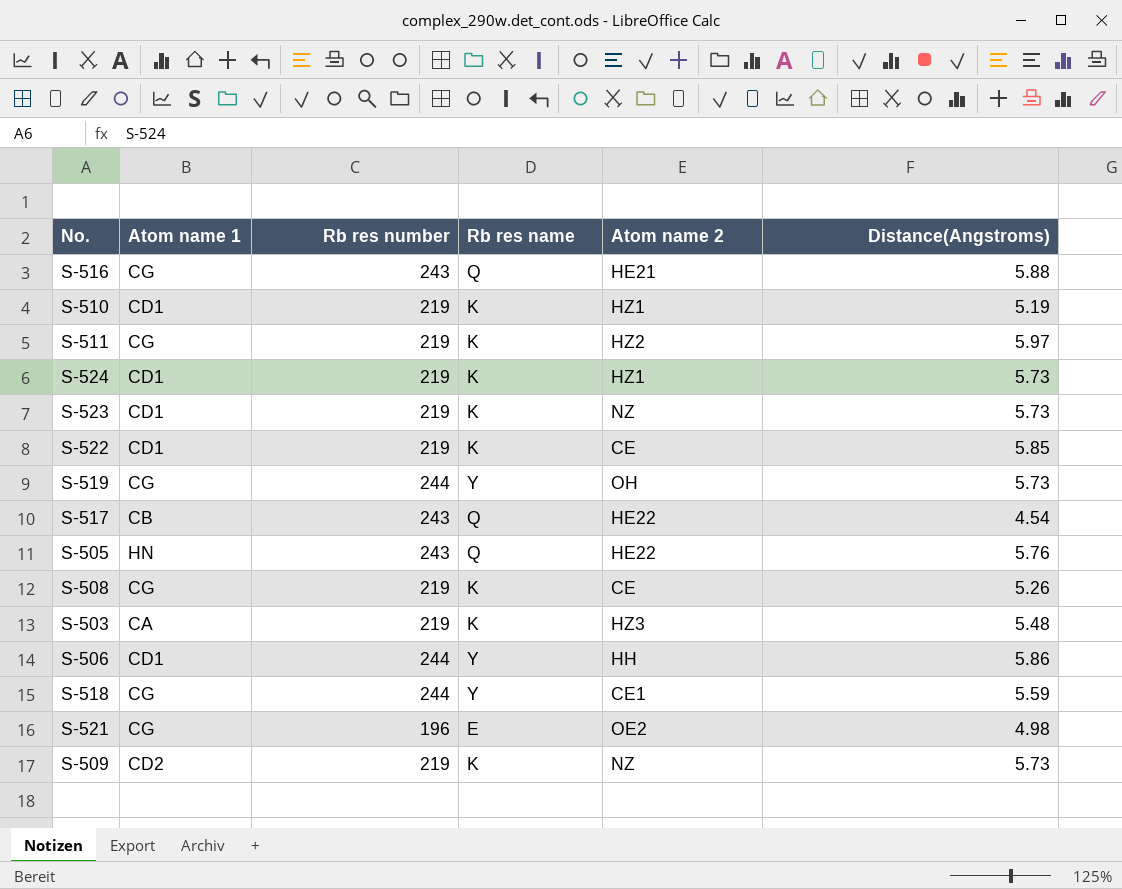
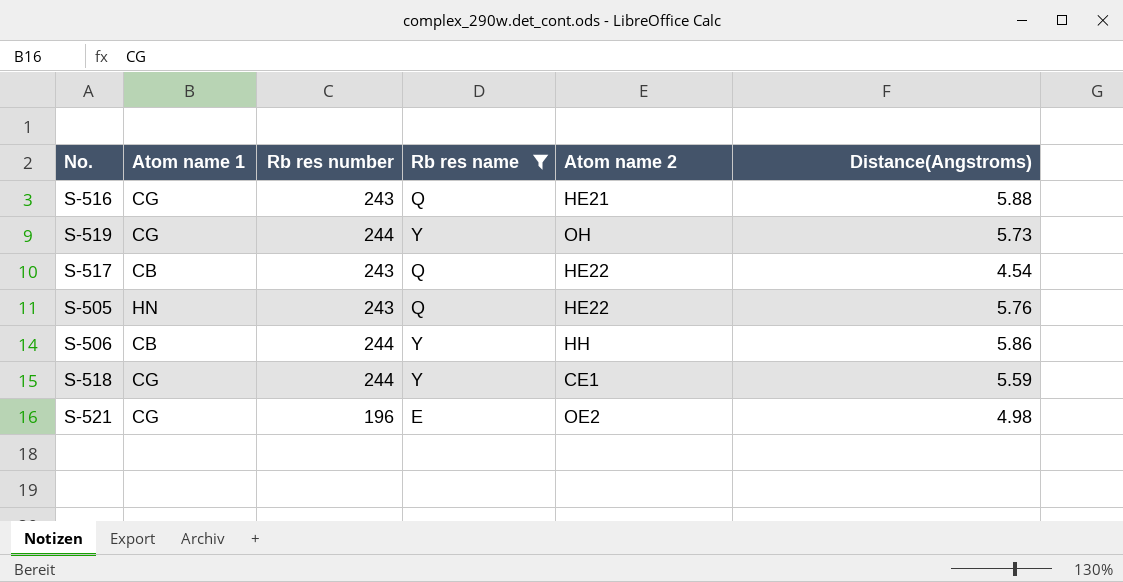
filter: none -> Rb res name != K
S-506 | Atom name 1: CD1 -> CB

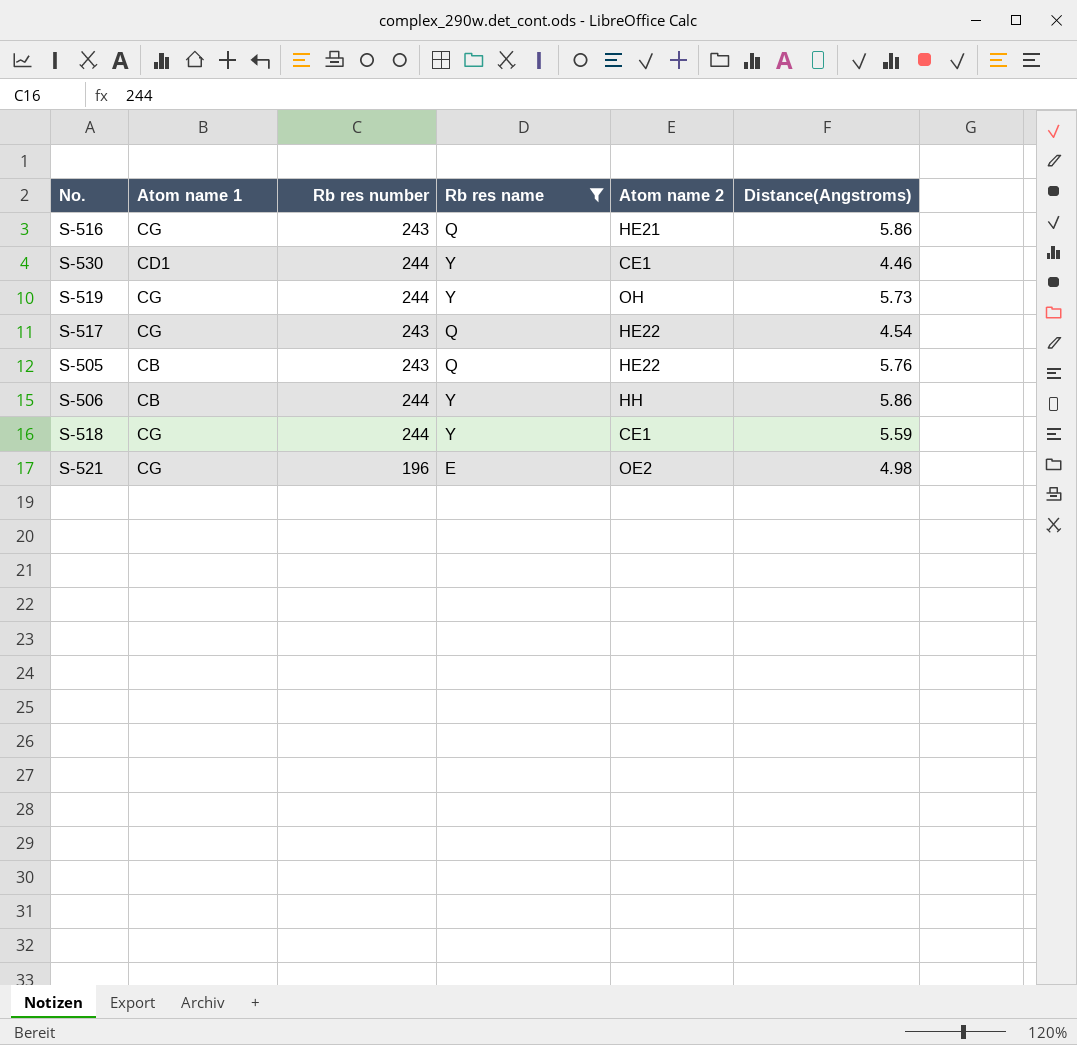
S-516 | Distance(Angstroms): 5.88 -> 5.86
row S-530: none -> CD1 | 244 | Y | CE1 | 4.46
S-517 | Atom name 1: CB -> CG
S-505 | Atom name 1: HN -> CB

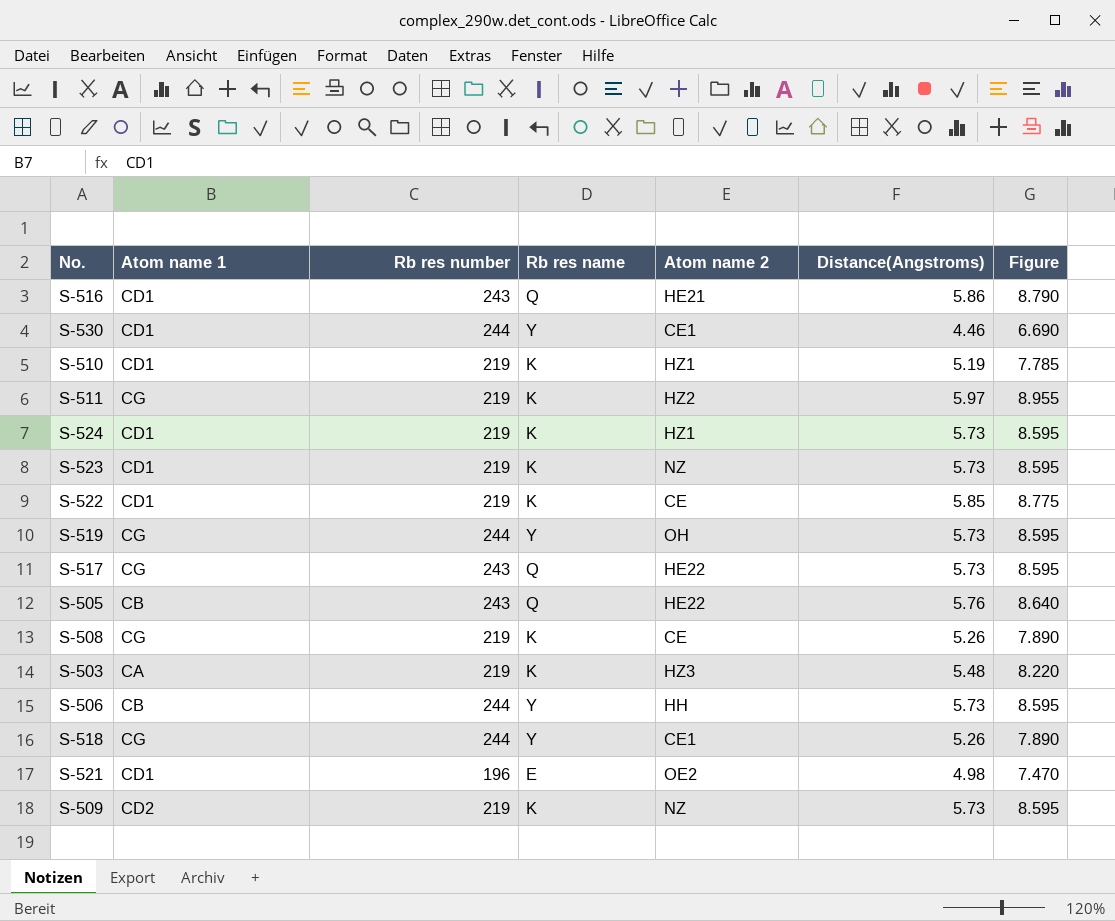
filter: Rb res name != K -> none
column Figure | formula: none -> [Distance(Angstroms)] * 1.5
S-516 | Atom name 1: CG -> CD1
S-517 | Distance(Angstroms): 4.54 -> 5.73
S-506 | Distance(Angstroms): 5.86 -> 5.73
S-518 | Distance(Angstroms): 5.59 -> 5.26
S-521 | Atom name 1: CG -> CD1

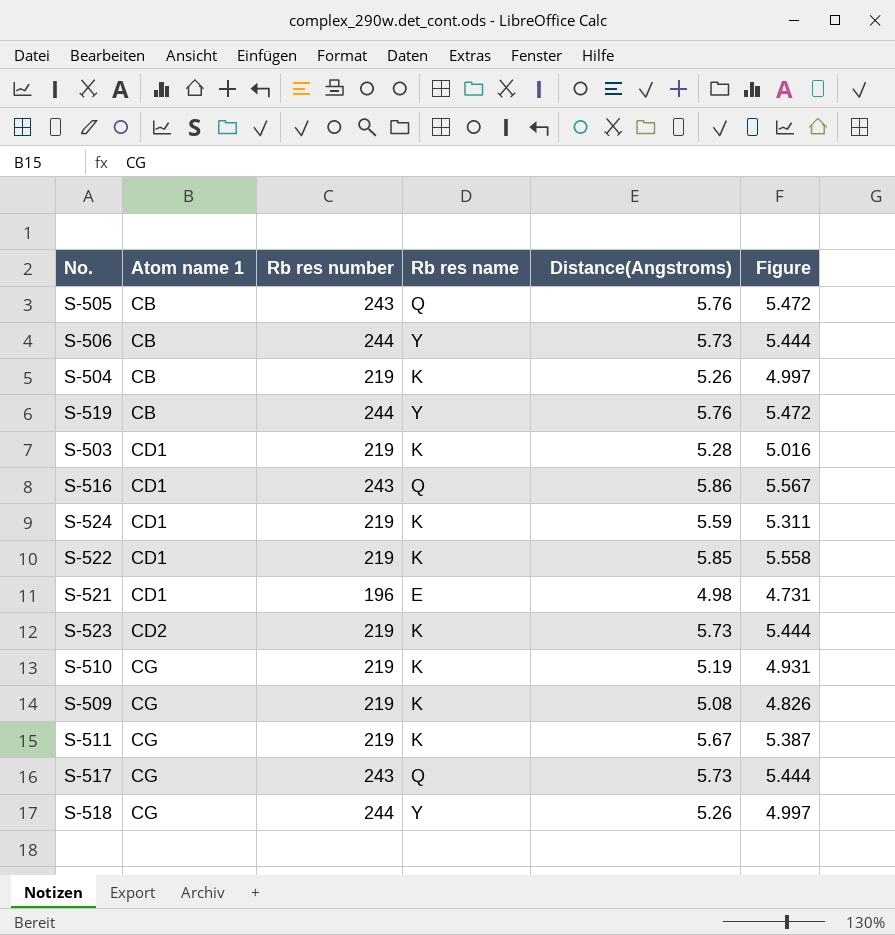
row order: none -> Atom name 1 ascending
column Atom name 2 | position: 5 -> none
column Figure | formula: [Distance(Angstroms)] * 1.5 -> [Distance(Angstroms)] * 0.95
row S-530: CD1 | 244 | Y | CE1 | 4.46 | 6.690 -> none
row S-508: CG | 219 | K | CE | 5.26 | 7.890 -> none
row S-504: none -> CB | 219 | K | 5.26 | 4.997
S-519 | Atom name 1: CG -> CB
S-519 | Distance(Angstroms): 5.73 -> 5.76
S-503 | Atom name 1: CA -> CD1
S-503 | Distance(Angstroms): 5.48 -> 5.28
S-524 | Distance(Angstroms): 5.73 -> 5.59
S-523 | Atom name 1: CD1 -> CD2
S-510 | Atom name 1: CD1 -> CG
S-509 | Atom name 1: CD2 -> CG
S-509 | Distance(Angstroms): 5.73 -> 5.08
S-511 | Distance(Angstroms): 5.97 -> 5.67

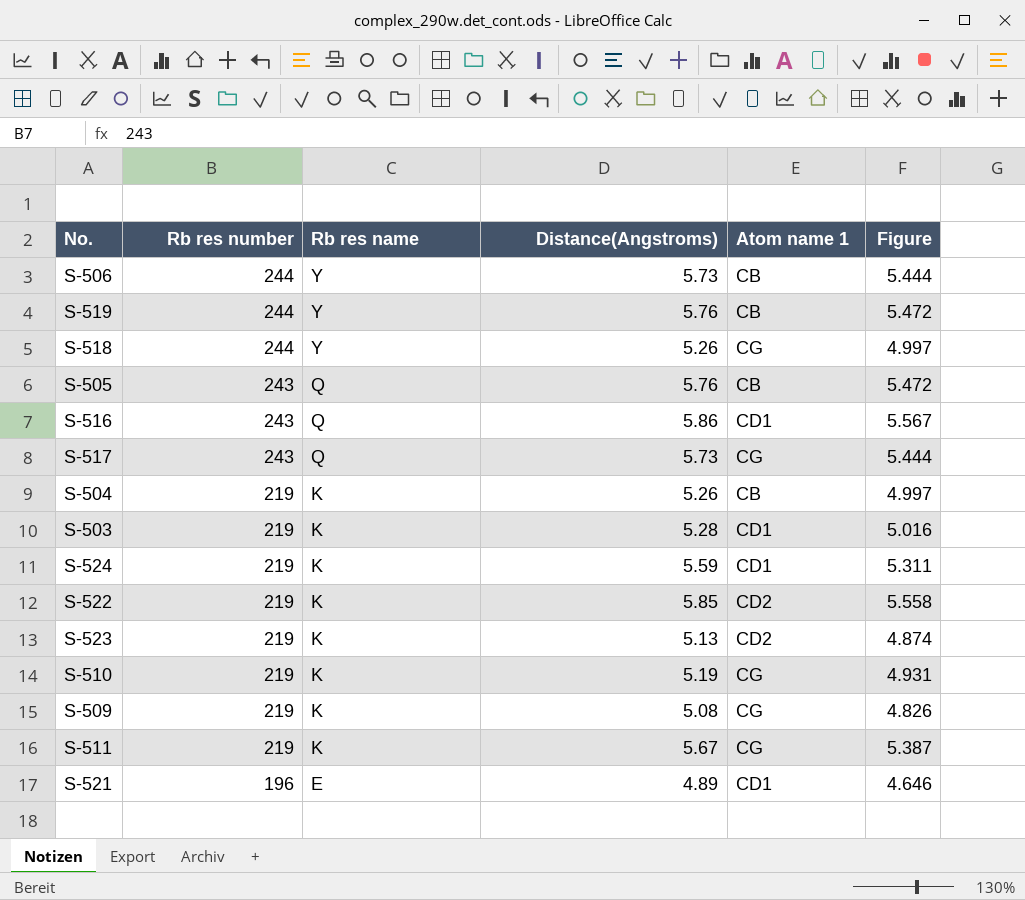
row order: Atom name 1 ascending -> Rb res number descending
column Atom name 1 | position: 2 -> 5
S-522 | Atom name 1: CD1 -> CD2
S-523 | Distance(Angstroms): 5.73 -> 5.13
S-523 | Figure: 5.444 -> 4.874
S-521 | Distance(Angstroms): 4.98 -> 4.89
S-521 | Figure: 4.731 -> 4.646

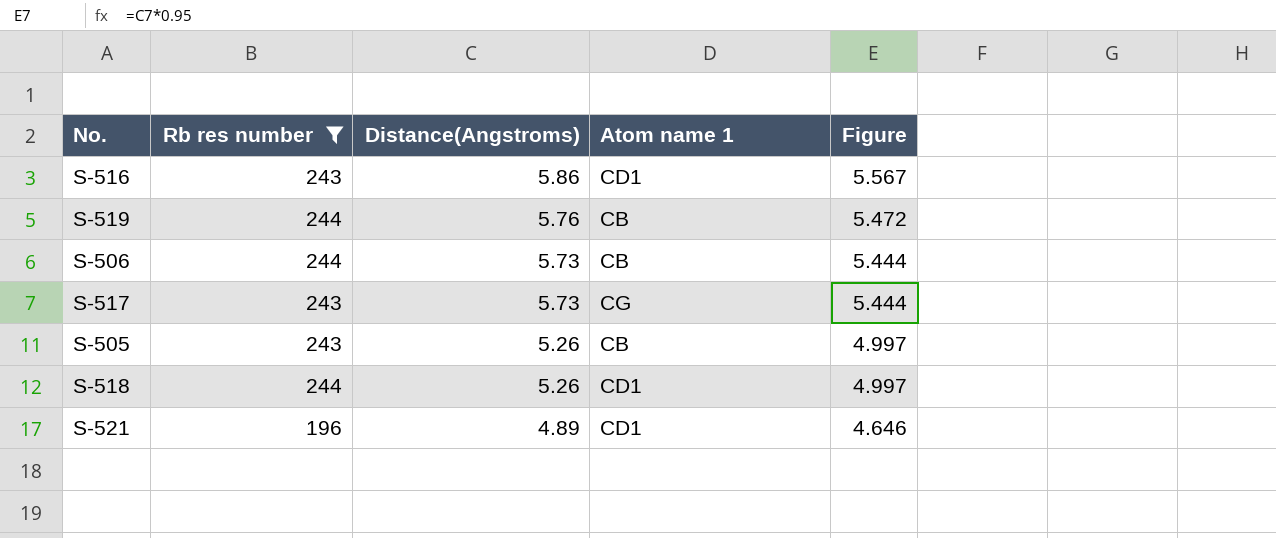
filter: none -> Rb res number != 219
row order: Rb res number descending -> Distance(Angstroms) descending
column Rb res name | position: 3 -> none
S-505 | Distance(Angstroms): 5.76 -> 5.26
S-505 | Figure: 5.472 -> 4.997
S-518 | Atom name 1: CG -> CD1

